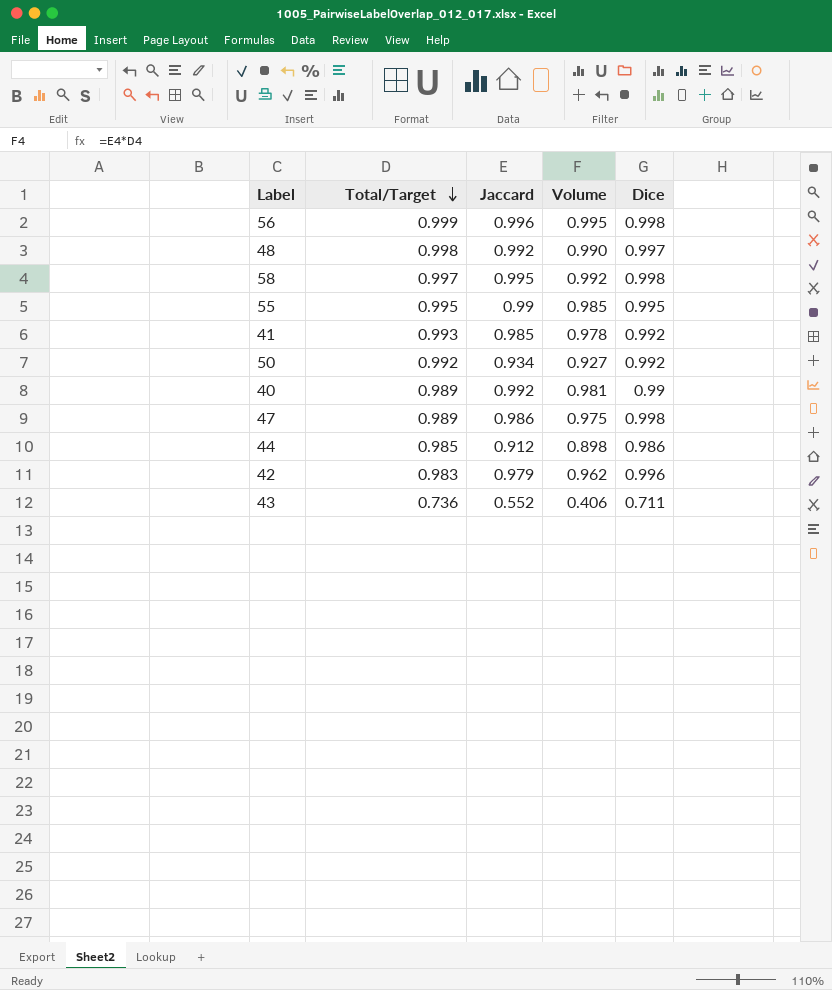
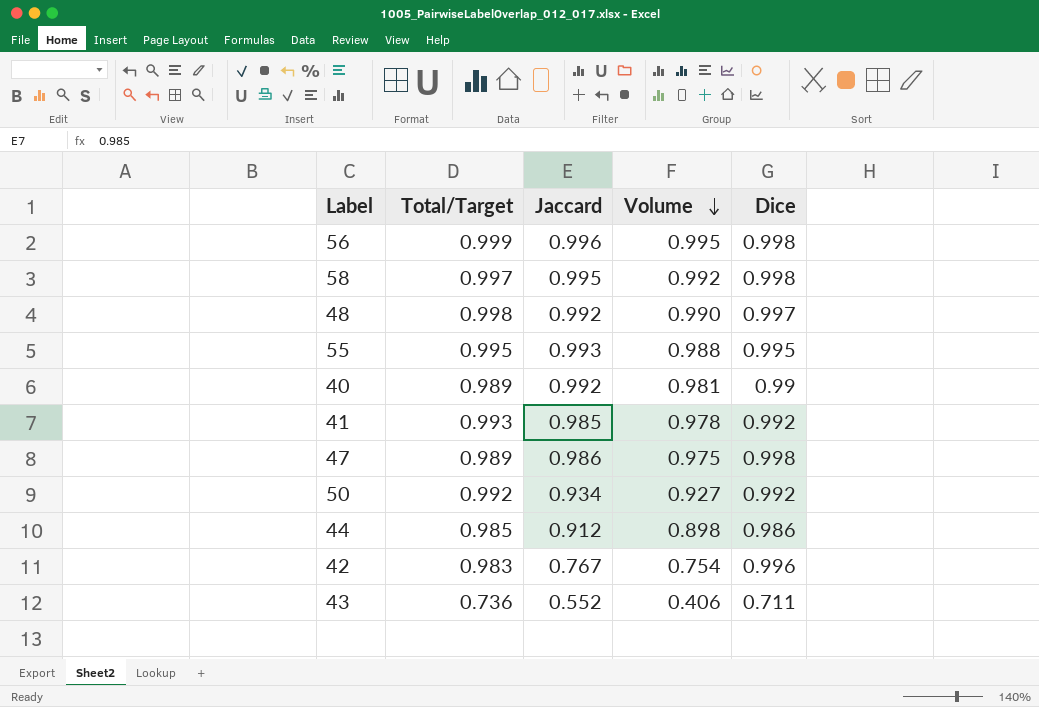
row order: Total/Target descending -> Volume descending
55 | Jaccard: 0.99 -> 0.993
55 | Volume: 0.985 -> 0.988
42 | Jaccard: 0.979 -> 0.767
42 | Volume: 0.962 -> 0.754

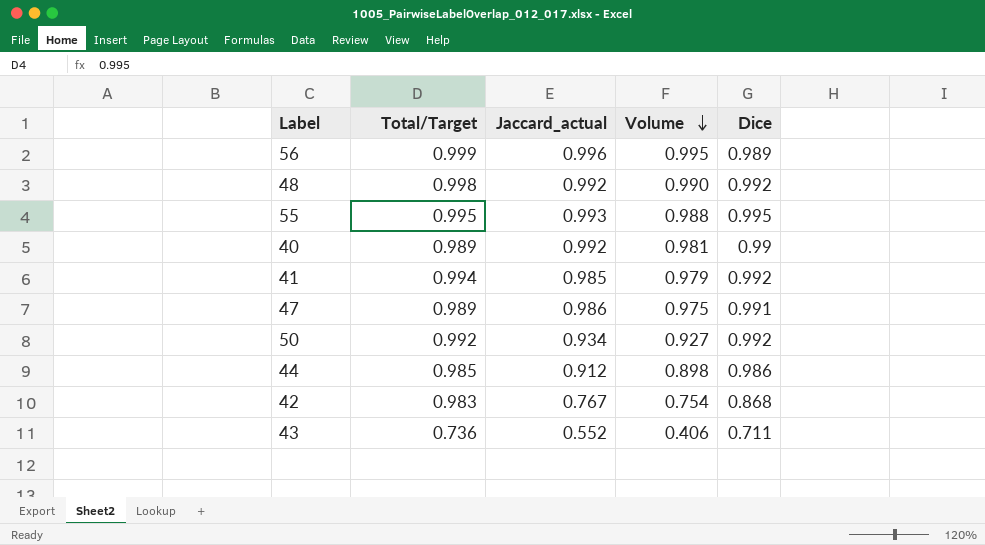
column name: Jaccard -> Jaccard_actual
row 58: 0.997 | 0.995 | 0.992 | 0.998 -> none
56 | Dice: 0.998 -> 0.989
48 | Dice: 0.997 -> 0.992
41 | Total/Target: 0.993 -> 0.994
41 | Volume: 0.978 -> 0.979
47 | Dice: 0.998 -> 0.991
42 | Dice: 0.996 -> 0.868

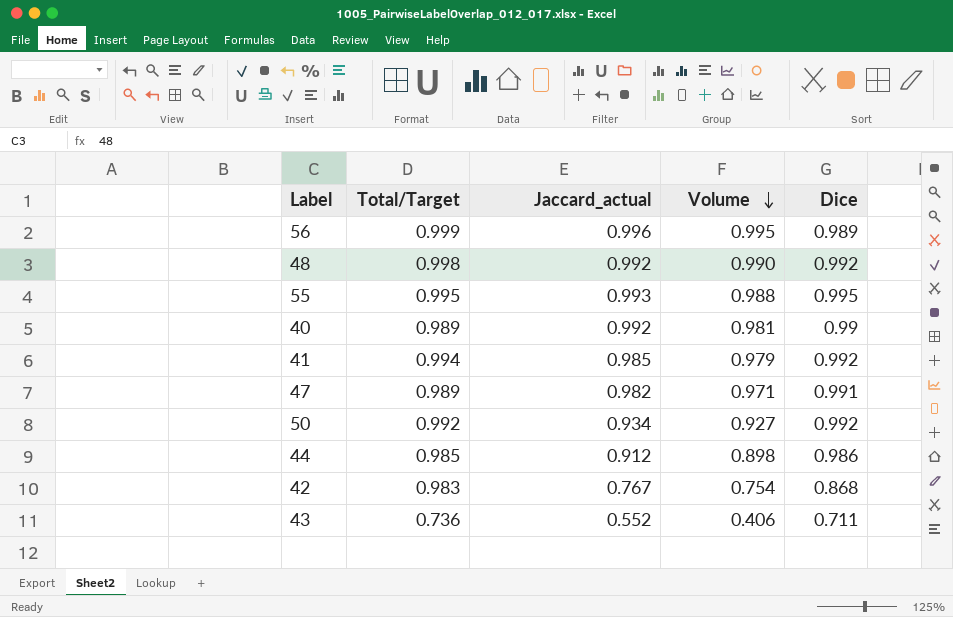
47 | Jaccard_actual: 0.986 -> 0.982
47 | Volume: 0.975 -> 0.971

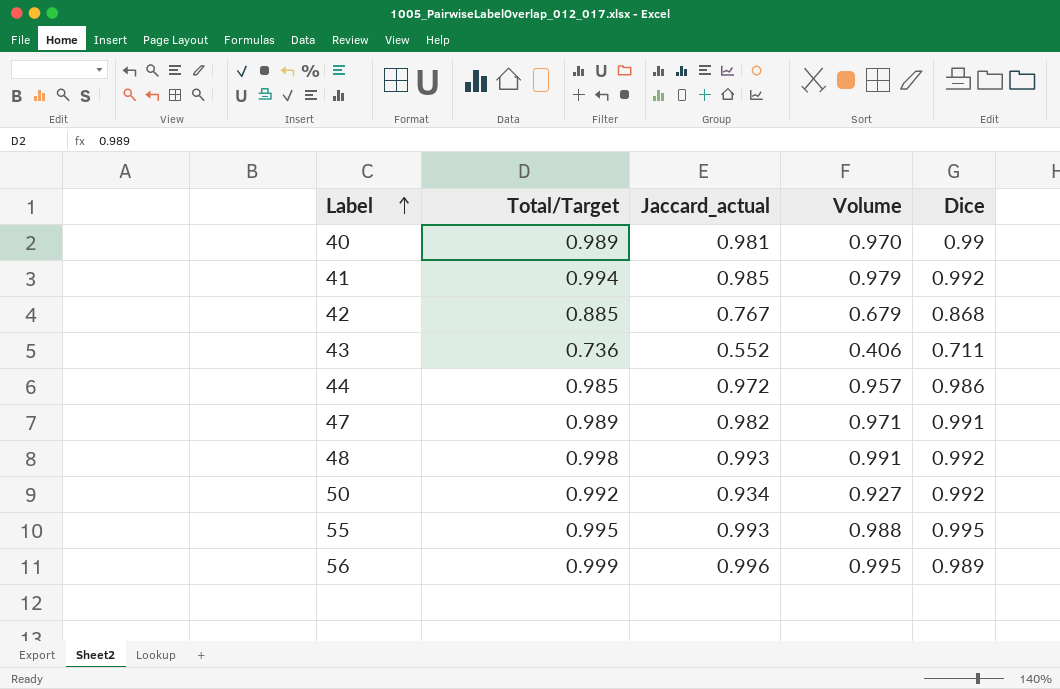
row order: Volume descending -> Label ascending
40 | Jaccard_actual: 0.992 -> 0.981
40 | Volume: 0.981 -> 0.970
42 | Total/Target: 0.983 -> 0.885
42 | Volume: 0.754 -> 0.679
44 | Jaccard_actual: 0.912 -> 0.972
44 | Volume: 0.898 -> 0.957
48 | Jaccard_actual: 0.992 -> 0.993
48 | Volume: 0.990 -> 0.991

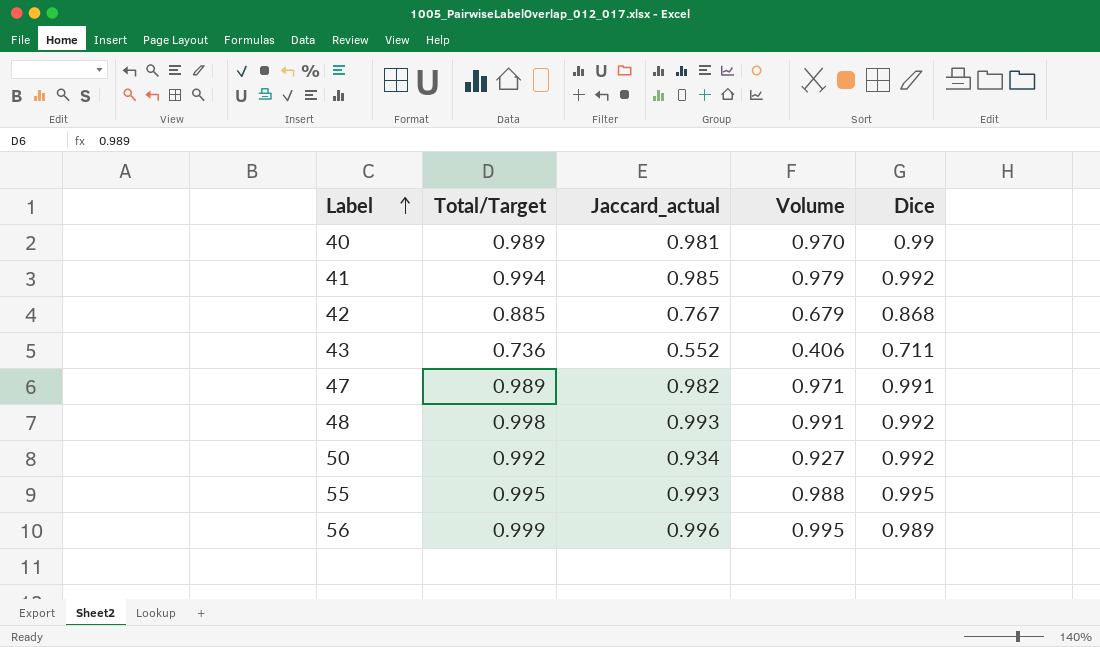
row 44: 0.985 | 0.972 | 0.957 | 0.986 -> none

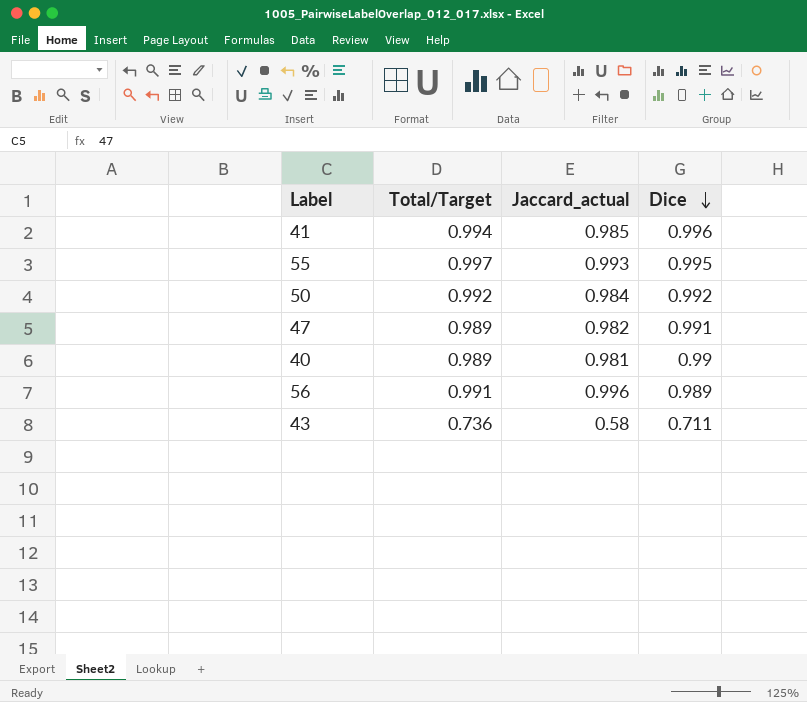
row order: Label ascending -> Dice descending
column Volume | formula: [Total/Target] * [Jaccard_actual] -> none
row 42: 0.885 | 0.767 | 0.679 | 0.868 -> none
row 48: 0.998 | 0.993 | 0.991 | 0.992 -> none
41 | Dice: 0.992 -> 0.996
55 | Total/Target: 0.995 -> 0.997
50 | Jaccard_actual: 0.934 -> 0.984
56 | Total/Target: 0.999 -> 0.991
43 | Jaccard_actual: 0.552 -> 0.58

